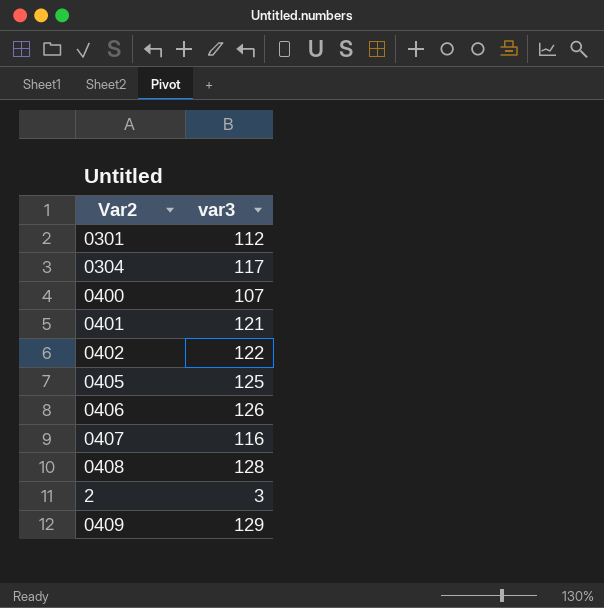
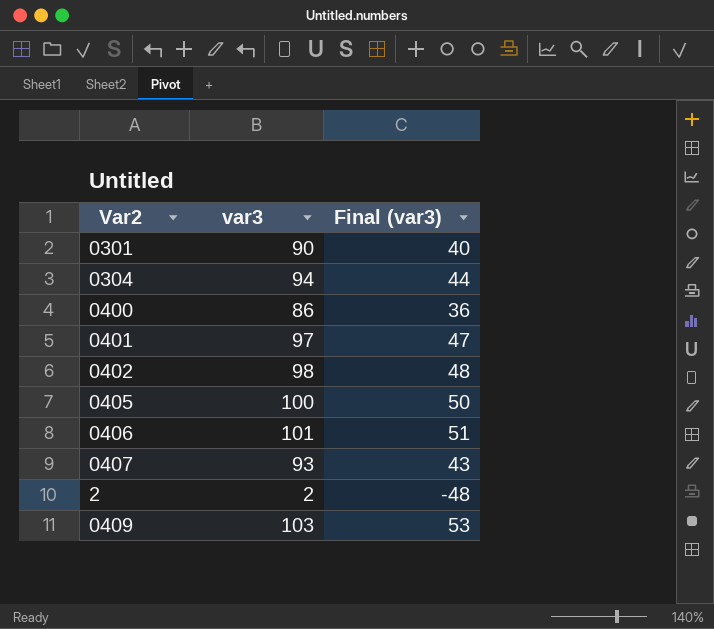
column Final (var3) | formula: none -> [var3] - 50
row 0408: 128 -> none
0301 | var3: 112 -> 90
0304 | var3: 117 -> 94
0400 | var3: 107 -> 86
0401 | var3: 121 -> 97
0402 | var3: 122 -> 98
0405 | var3: 125 -> 100
0406 | var3: 126 -> 101
0407 | var3: 116 -> 93
2 | var3: 3 -> 2
0409 | var3: 129 -> 103

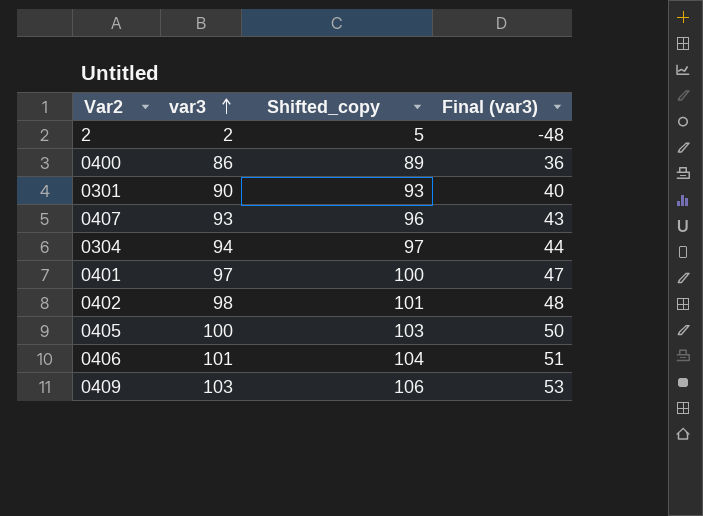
row order: none -> var3 ascending
column Shifted_copy | formula: none -> [var3] + 3

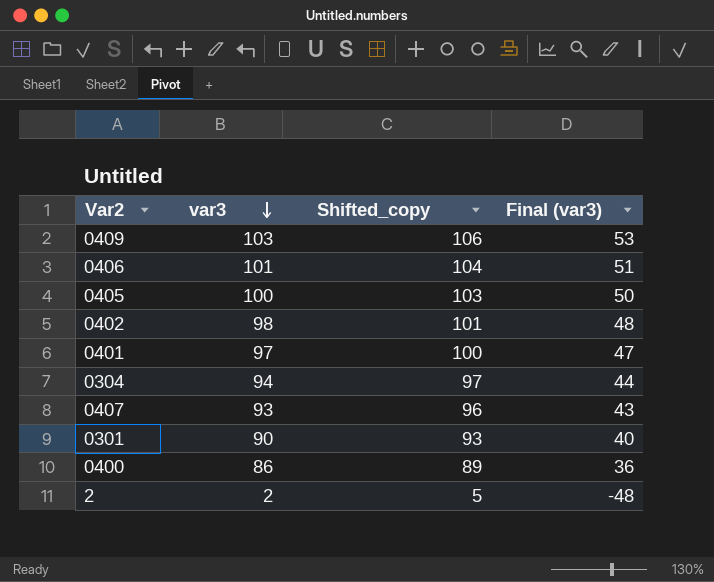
row order: var3 ascending -> var3 descending

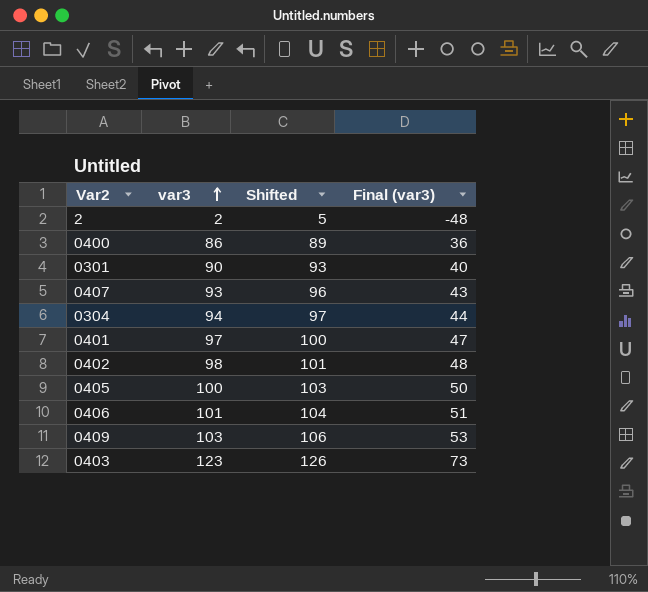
row order: var3 descending -> var3 ascending
column name: Shifted_copy -> Shifted
row 0403: none -> 123 | 126 | 73

